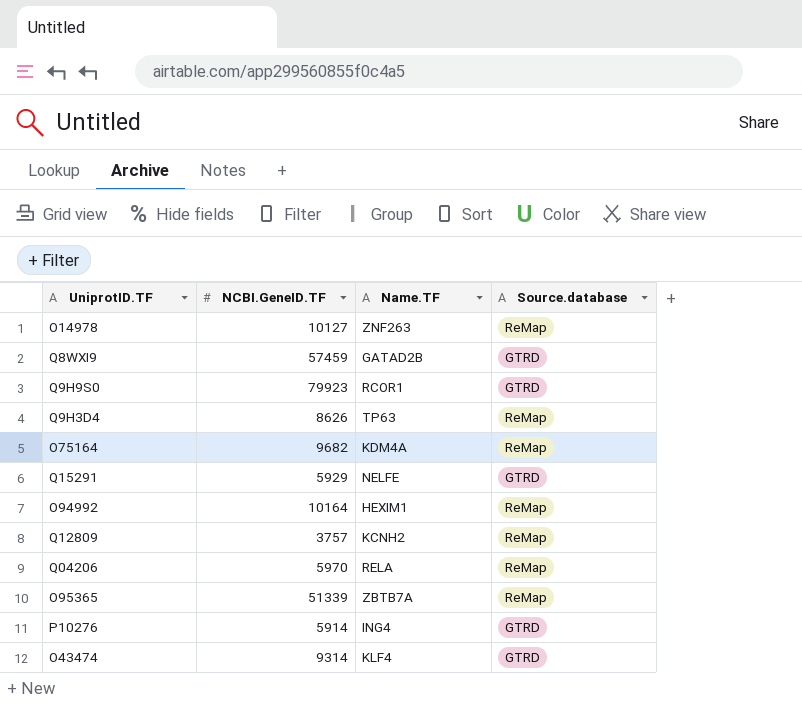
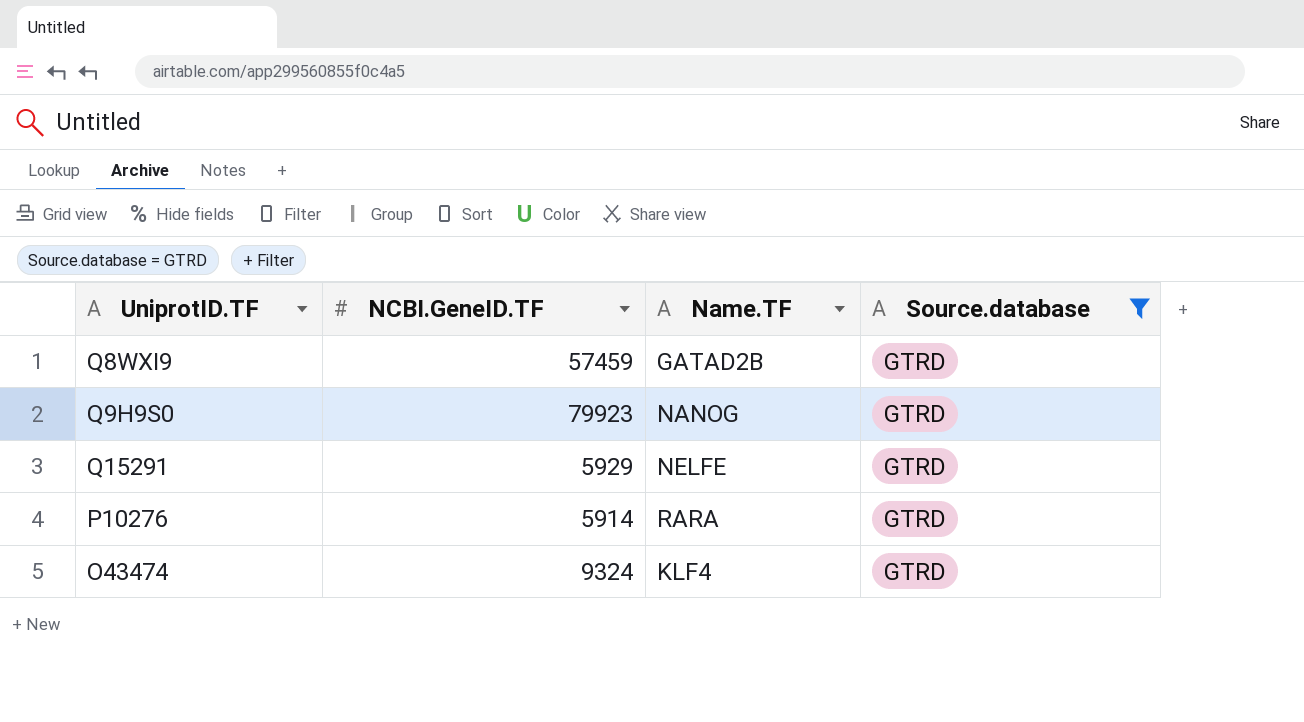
filter: none -> Source.database = GTRD
Q9H9S0 | Name.TF: RCOR1 -> NANOG
P10276 | Name.TF: ING4 -> RARA
O43474 | NCBI.GeneID.TF: 9314 -> 9324

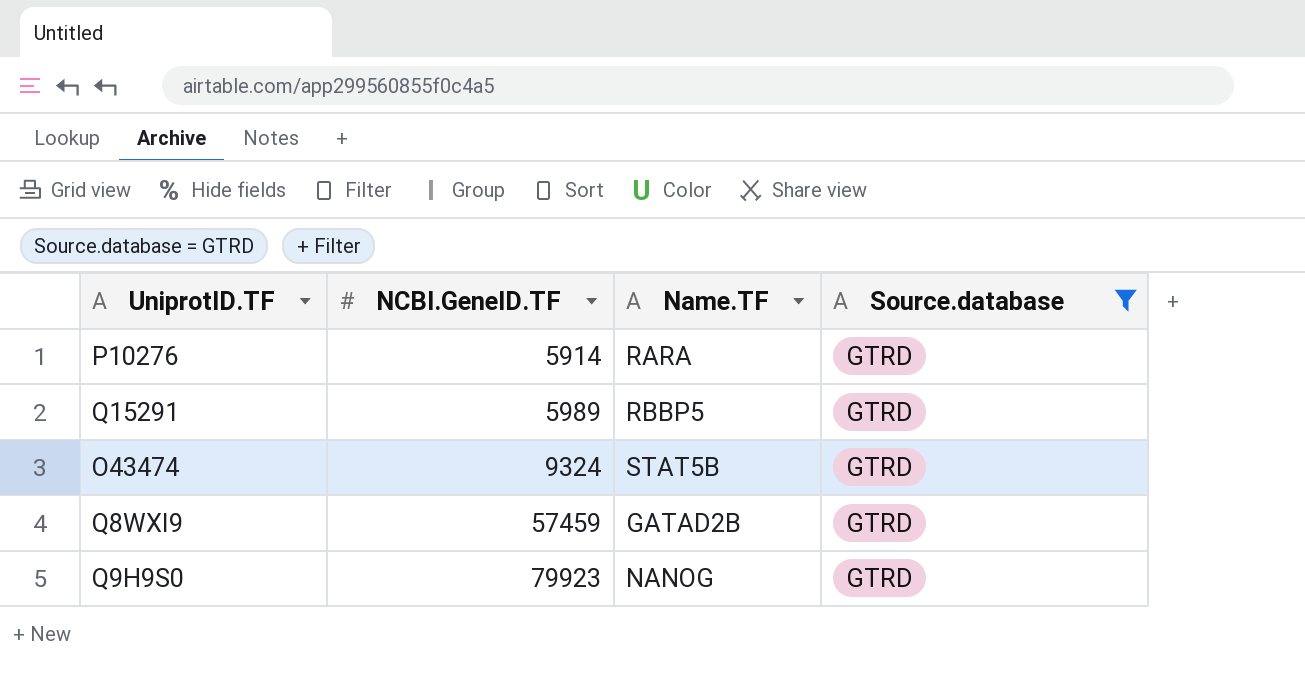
row order: none -> NCBI.GeneID.TF ascending
Q15291 | NCBI.GeneID.TF: 5929 -> 5989
Q15291 | Name.TF: NELFE -> RBBP5
O43474 | Name.TF: KLF4 -> STAT5B

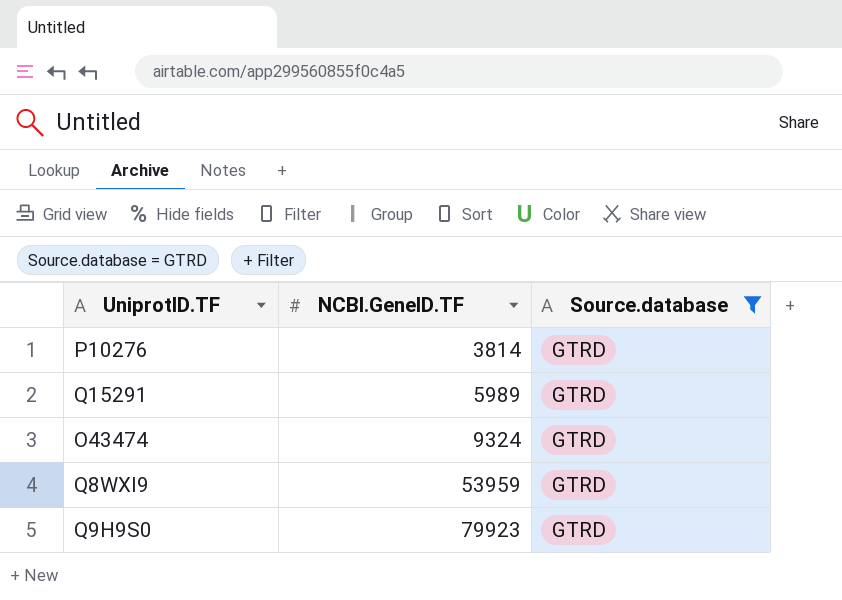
column Name.TF | position: 3 -> none
P10276 | NCBI.GeneID.TF: 5914 -> 3814
Q8WXI9 | NCBI.GeneID.TF: 57459 -> 53959

